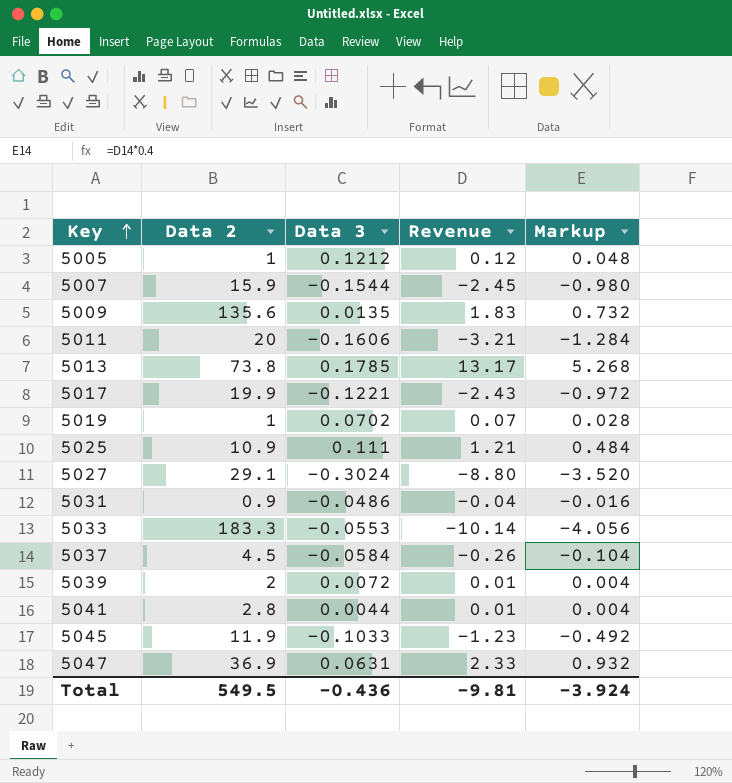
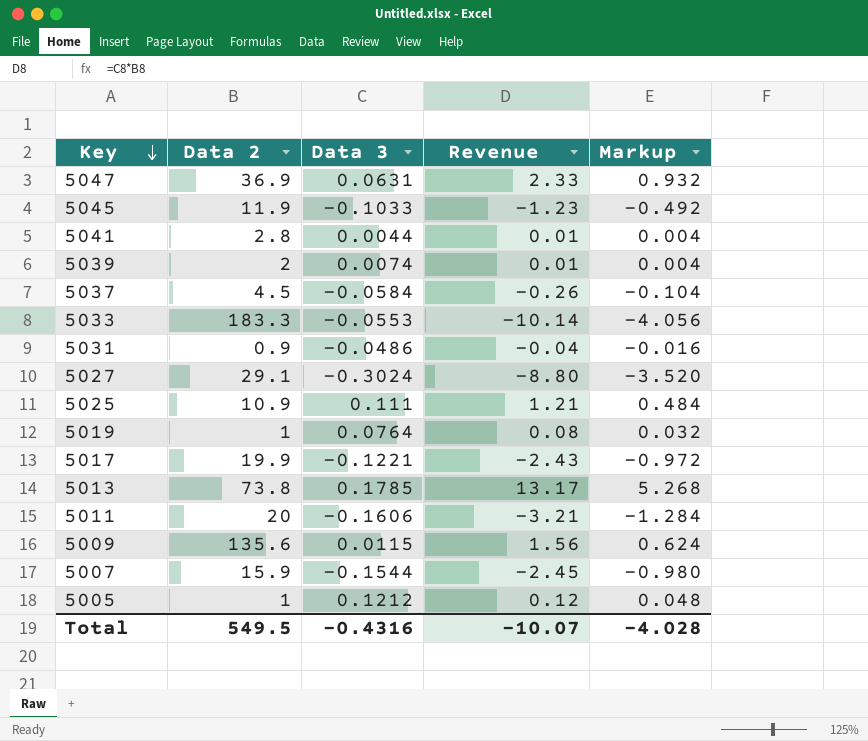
row order: Key ascending -> Key descending
5039 | Data 3: 0.0072 -> 0.0074
5019 | Data 3: 0.0702 -> 0.0764
5019 | Revenue: 0.07 -> 0.08
5019 | Markup: 0.028 -> 0.032
5009 | Data 3: 0.0135 -> 0.0115
5009 | Revenue: 1.83 -> 1.56
5009 | Markup: 0.732 -> 0.624
Total | Data 3: -0.436 -> -0.4316
Total | Revenue: -9.81 -> -10.07
Total | Markup: -3.924 -> -4.028

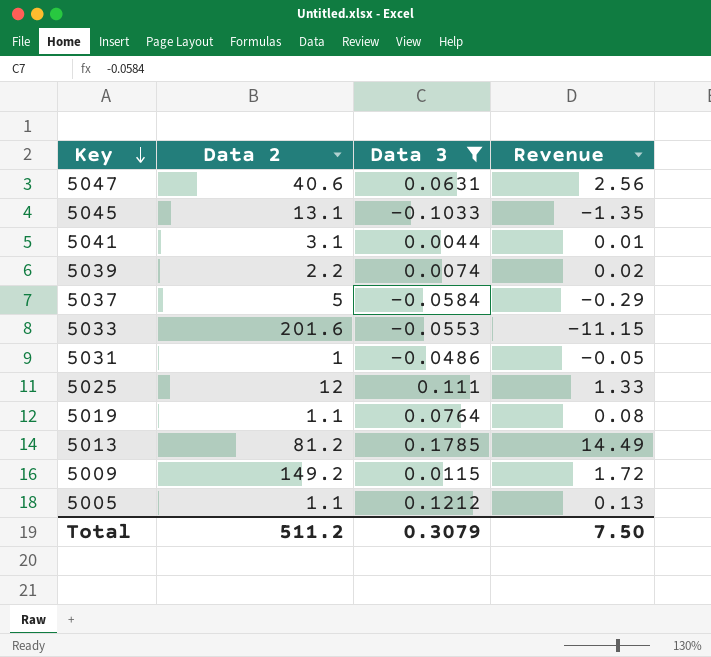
filter: none -> Data 3 >= -0.1033
column Markup | formula: [Revenue] * 0.4 -> none
5047 | Data 2: 36.9 -> 40.6
5047 | Revenue: 2.33 -> 2.56
5045 | Data 2: 11.9 -> 13.1
5045 | Revenue: -1.23 -> -1.35
5041 | Data 2: 2.8 -> 3.1
5039 | Data 2: 2 -> 2.2
5039 | Revenue: 0.01 -> 0.02
5037 | Data 2: 4.5 -> 5
5037 | Revenue: -0.26 -> -0.29
5033 | Data 2: 183.3 -> 201.6
5033 | Revenue: -10.14 -> -11.15
5031 | Data 2: 0.9 -> 1
5031 | Revenue: -0.04 -> -0.05
5025 | Data 2: 10.9 -> 12
5025 | Revenue: 1.21 -> 1.33
5019 | Data 2: 1 -> 1.1
5013 | Data 2: 73.8 -> 81.2
5013 | Revenue: 13.17 -> 14.49
5009 | Data 2: 135.6 -> 149.2
5009 | Revenue: 1.56 -> 1.72
5005 | Data 2: 1 -> 1.1
5005 | Revenue: 0.12 -> 0.13
Total | Data 2: 549.5 -> 511.2
Total | Data 3: -0.4316 -> 0.3079
Total | Revenue: -10.07 -> 7.50

